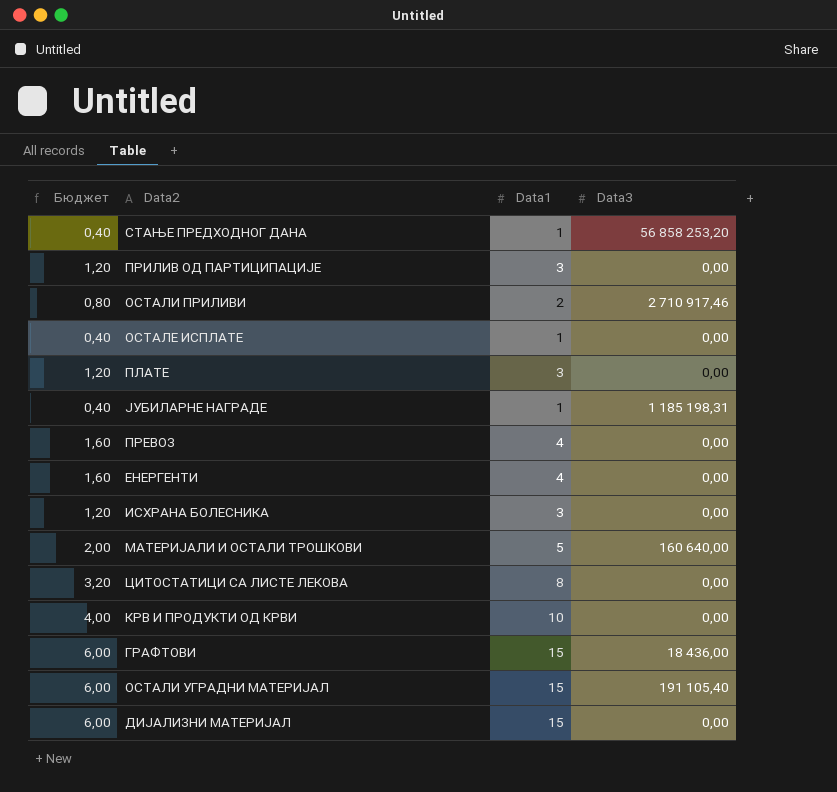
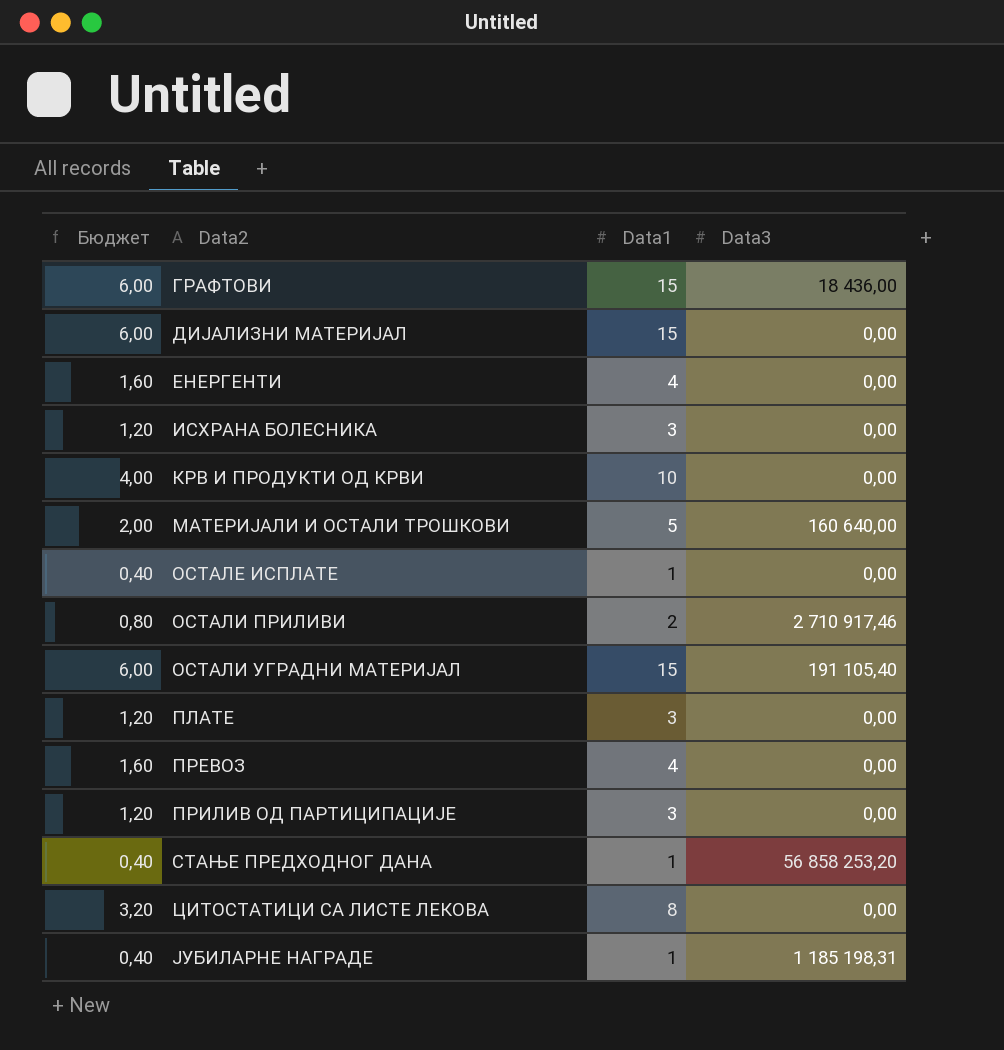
row order: none -> Data2 ascending

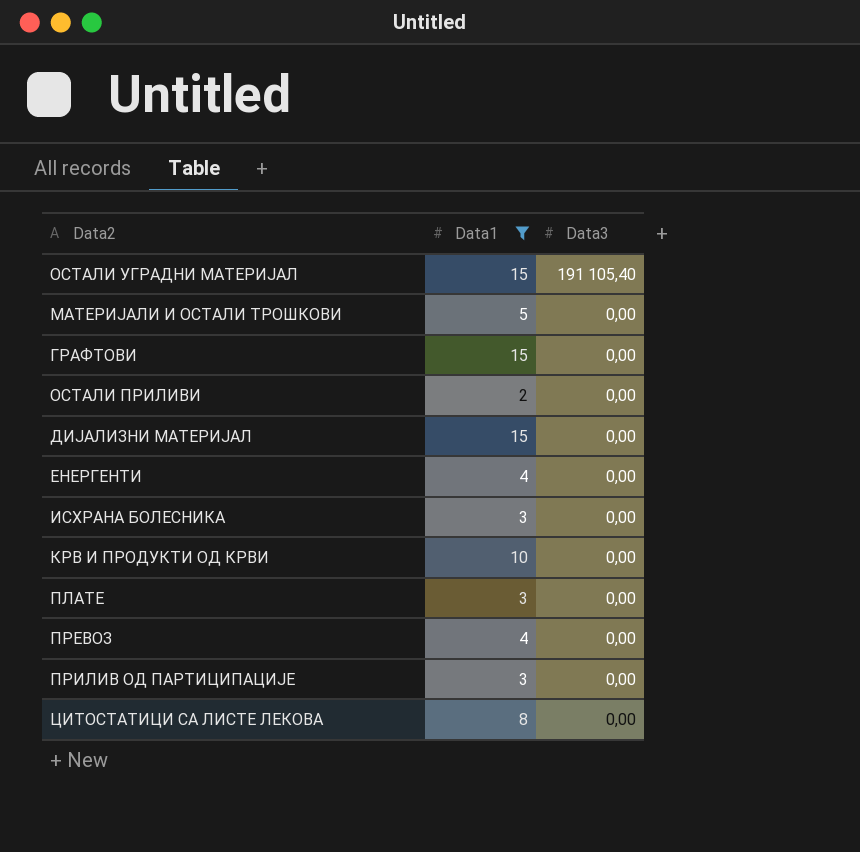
filter: none -> Data1 != 1
row order: Data2 ascending -> Data3 descending
column Бюджет | formula: [Data1] * 0,4 -> none
МАТЕРИЈАЛИ И ОСТАЛИ ТРОШКОВИ | Data3: 160 640,00 -> 0,00
ГРАФТОВИ | Data3: 18 436,00 -> 0,00
ОСТАЛИ ПРИЛИВИ | Data3: 2 710 917,46 -> 0,00

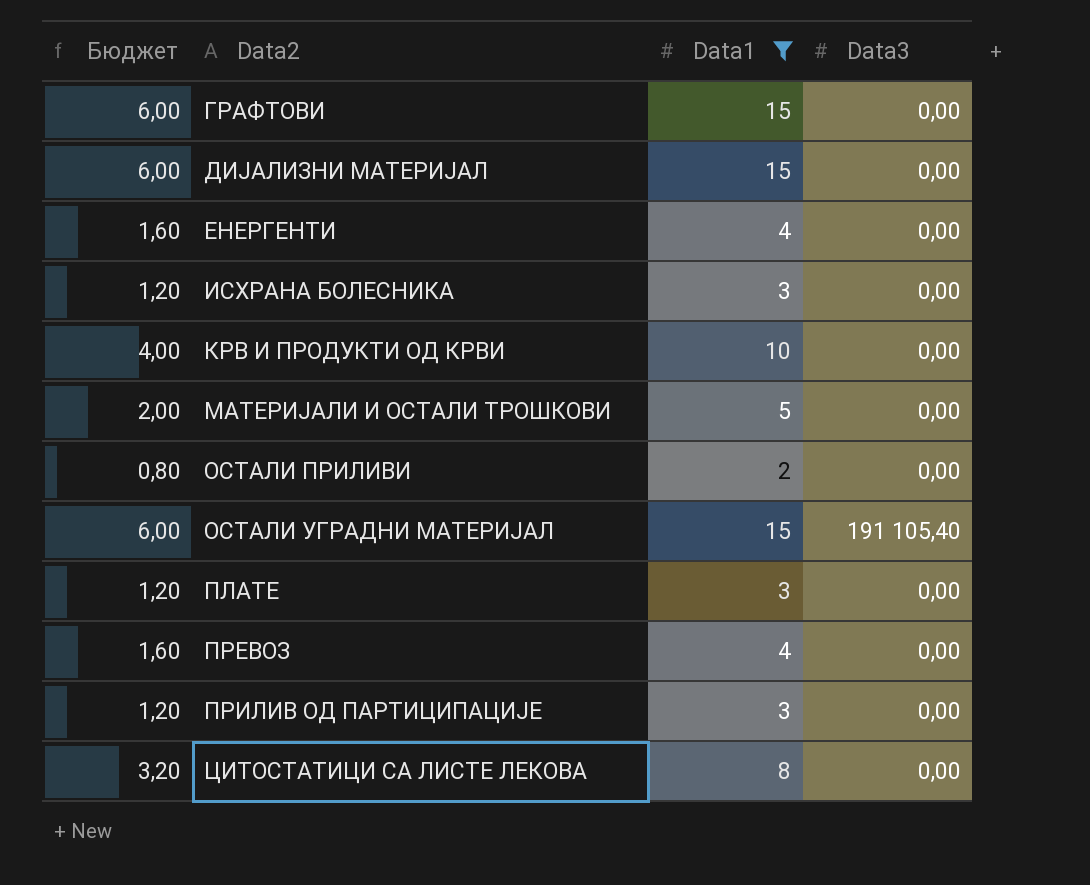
row order: Data3 descending -> Data2 ascending
column Бюджет | formula: none -> [Data1] * 0,4

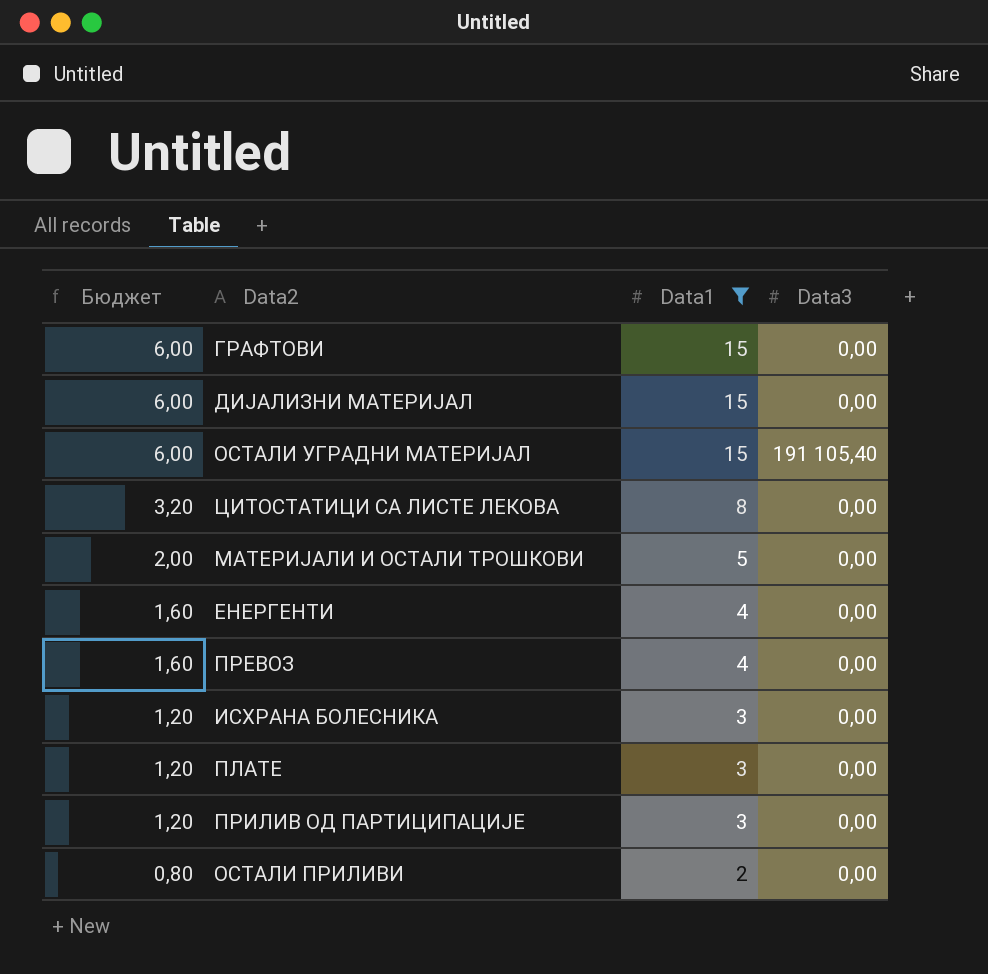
row order: Data2 ascending -> Бюджет descending
row КРВ И ПРОДУКТИ ОД КРВИ: 4,00 | 10 | 0,00 -> none

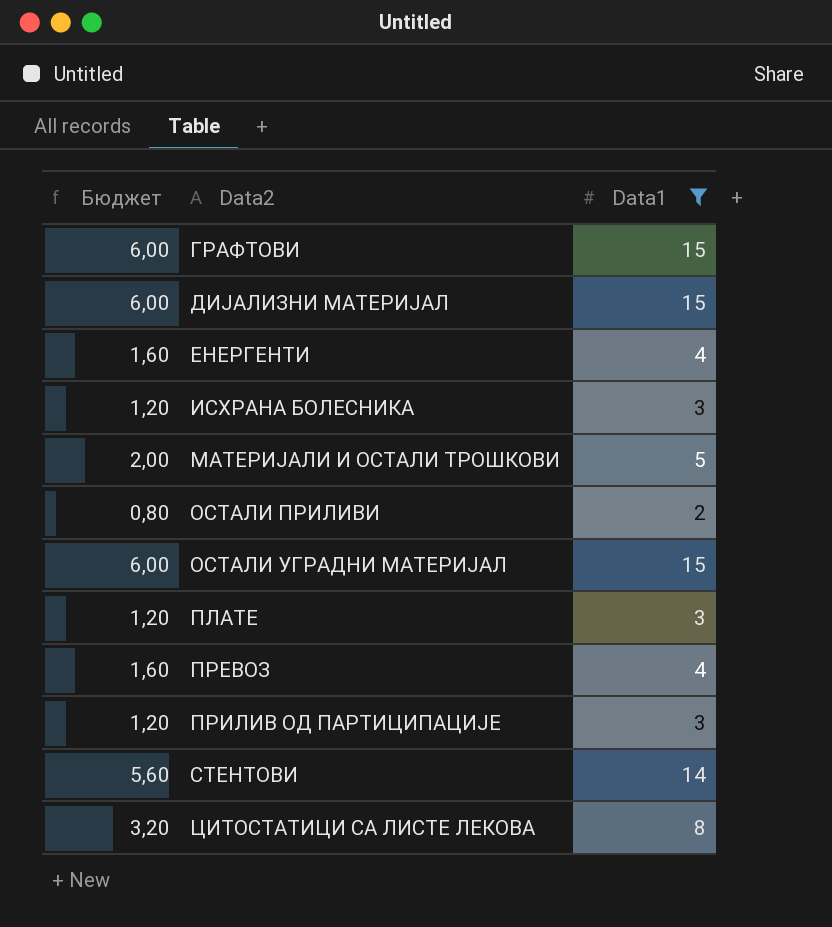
row order: Бюджет descending -> Data2 ascending
column Data3 | position: 4 -> none
row СТЕНТОВИ: none -> 5,60 | 14

